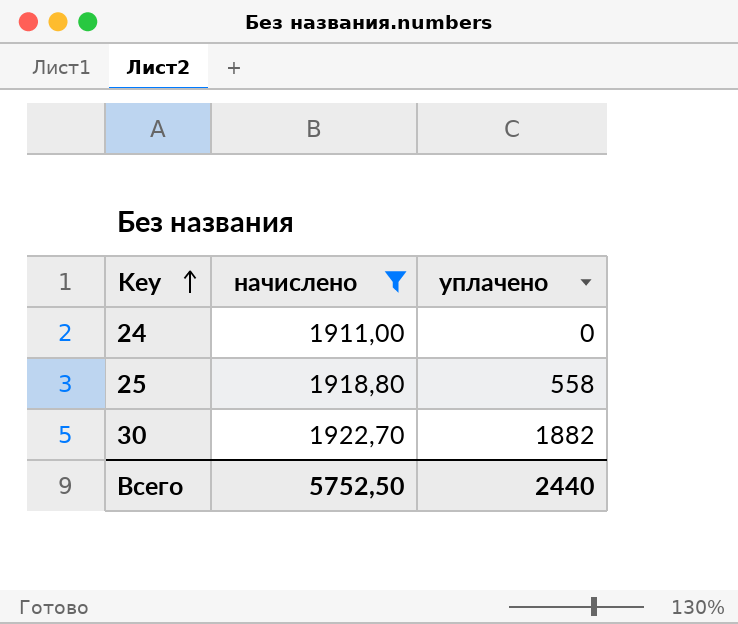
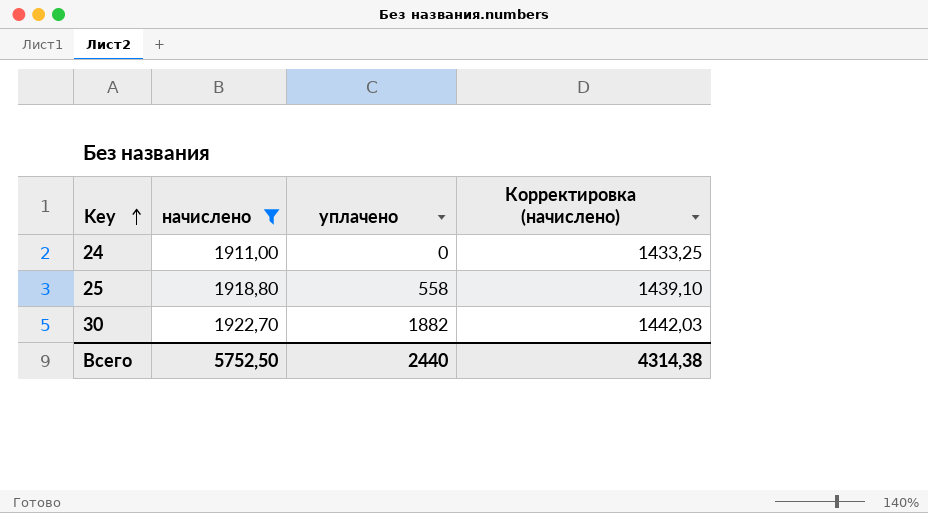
column Корректировка (начислено) | formula: none -> [начислено] * 0,75

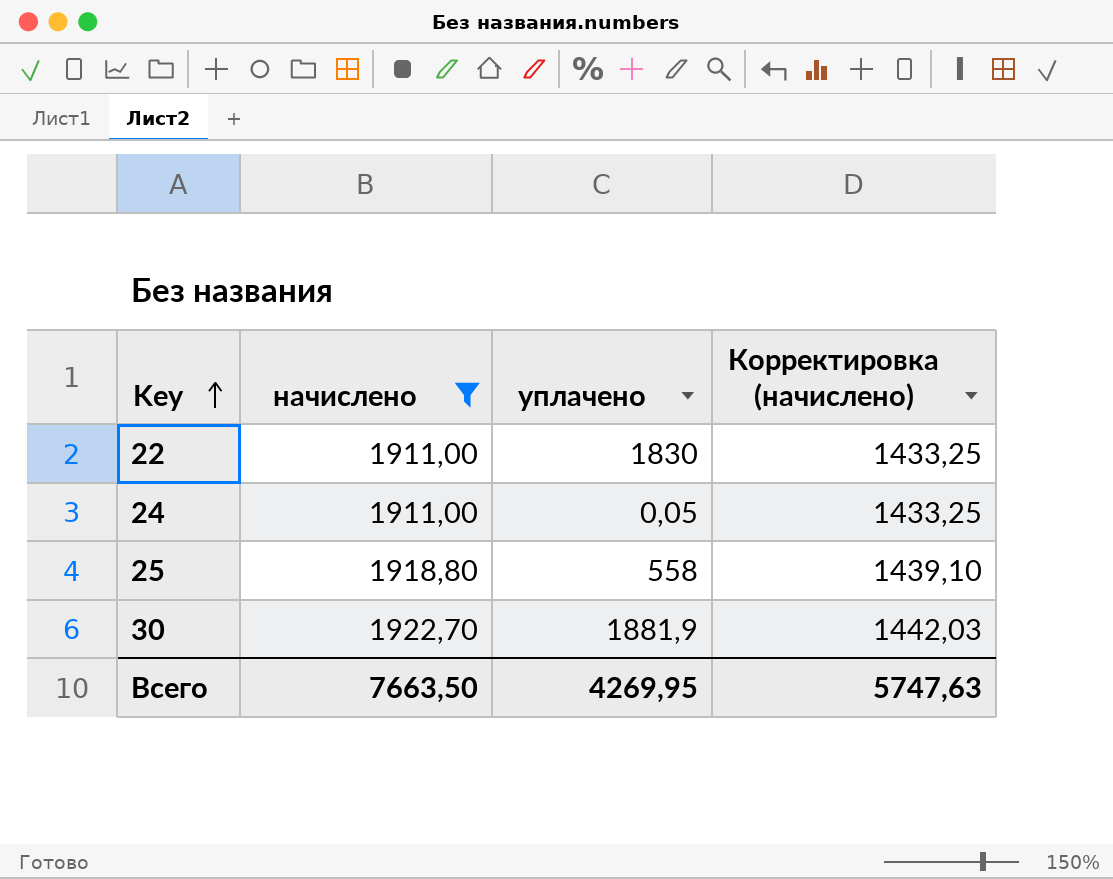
row 22: none -> 1911,00 | 1830 | 1433,25
24 | уплачено: 0 -> 0,05
30 | уплачено: 1882 -> 1881,9
Всего | начислено: 5752,50 -> 7663,50
Всего | уплачено: 2440 -> 4269,95
Всего | Корректировка (начислено): 4314,38 -> 5747,63

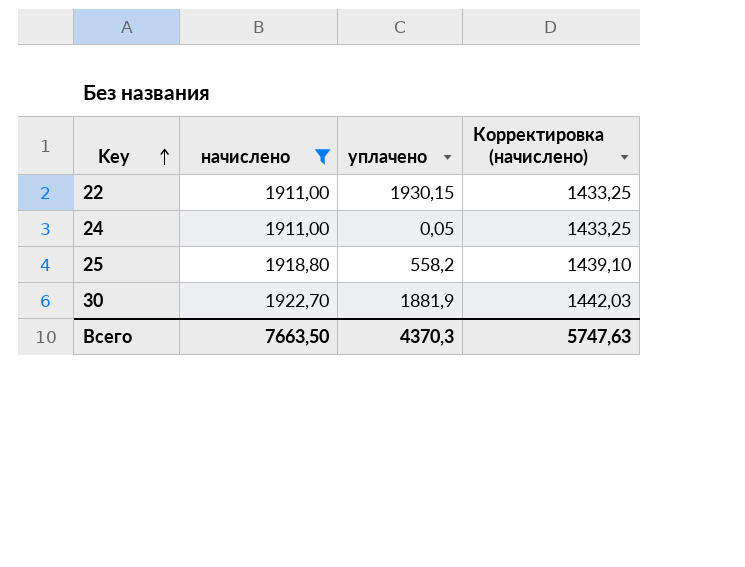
22 | уплачено: 1830 -> 1930,15
25 | уплачено: 558 -> 558,2
Всего | уплачено: 4269,95 -> 4370,3

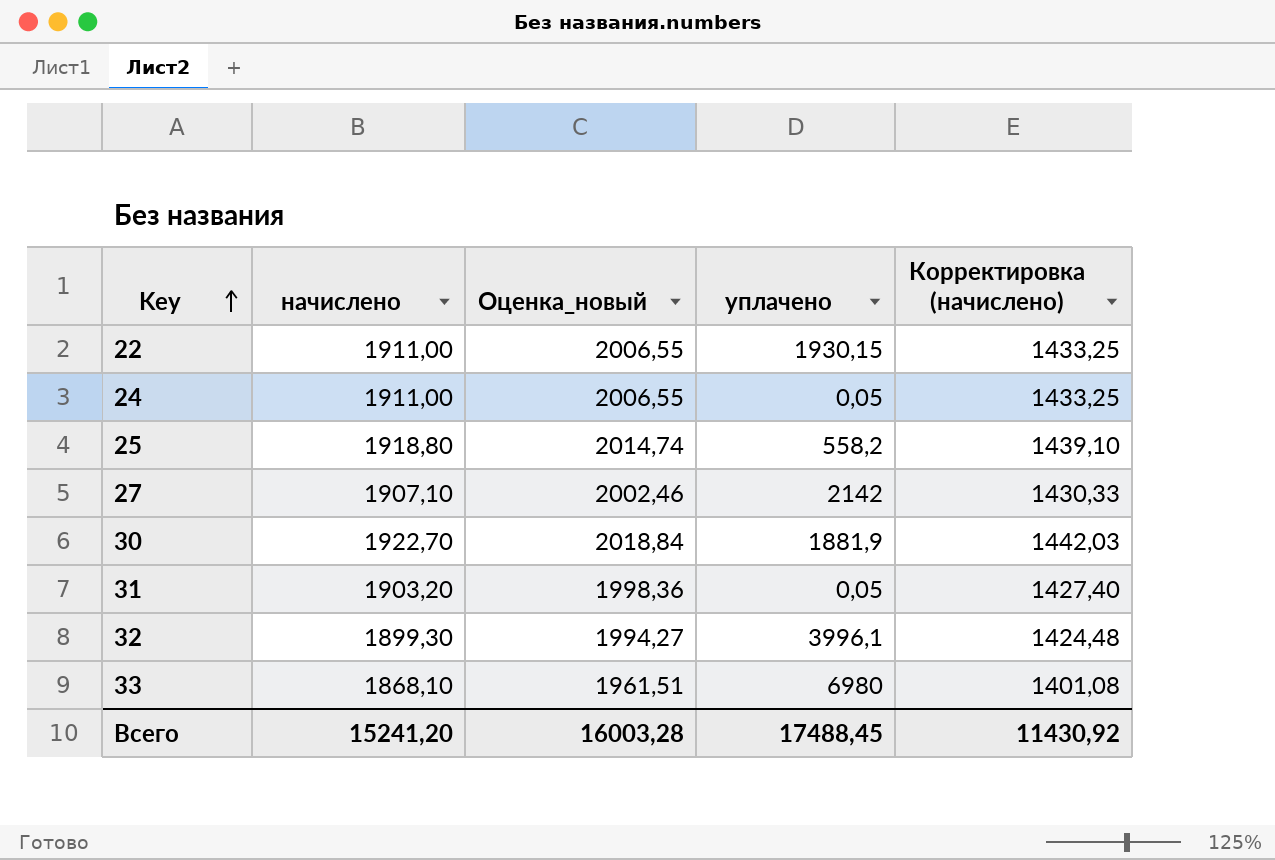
filter: начислено >= 1911,00 -> none
column Оценка_новый | formula: none -> [начислено] * 1,05
Всего | начислено: 7663,50 -> 15241,20
Всего | уплачено: 4370,3 -> 17488,45
Всего | Корректировка (начислено): 5747,63 -> 11430,92

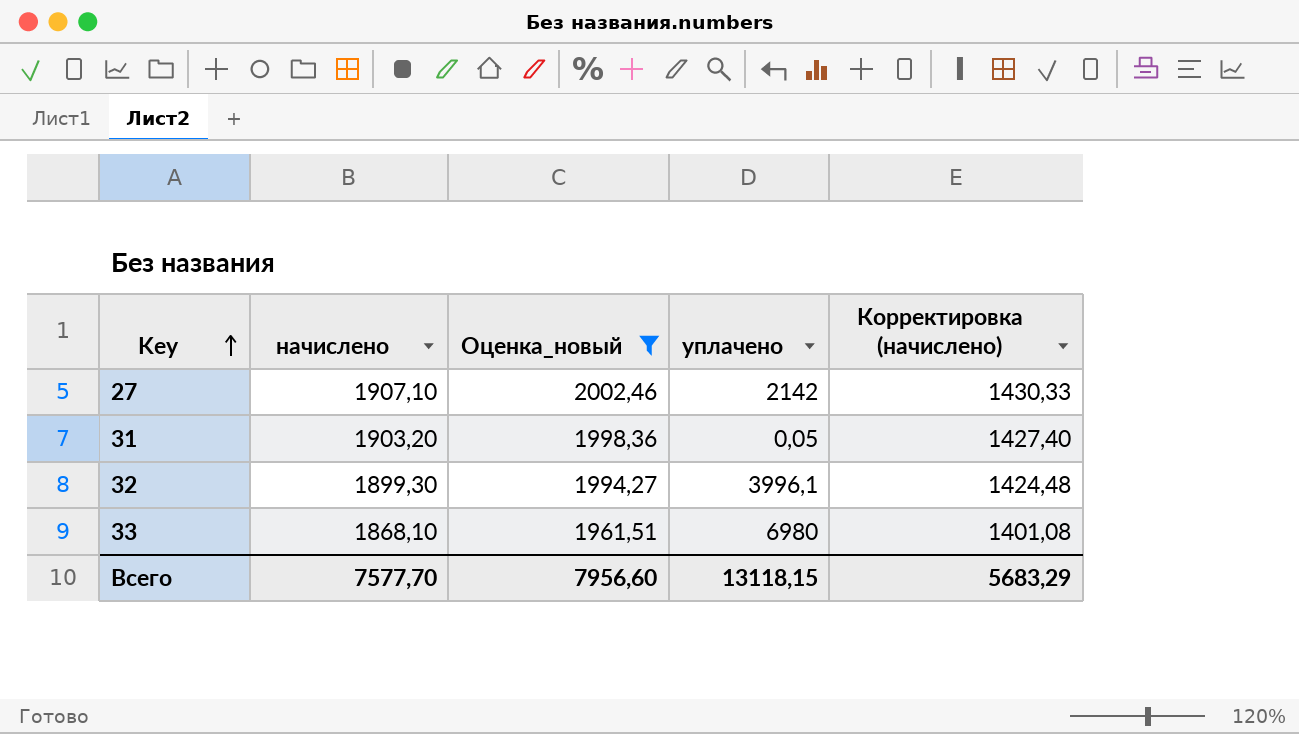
filter: none -> Оценка_новый <= 2002,46
Всего | начислено: 15241,20 -> 7577,70
Всего | Оценка_новый: 16003,28 -> 7956,60
Всего | уплачено: 17488,45 -> 13118,15
Всего | Корректировка (начислено): 11430,92 -> 5683,29

